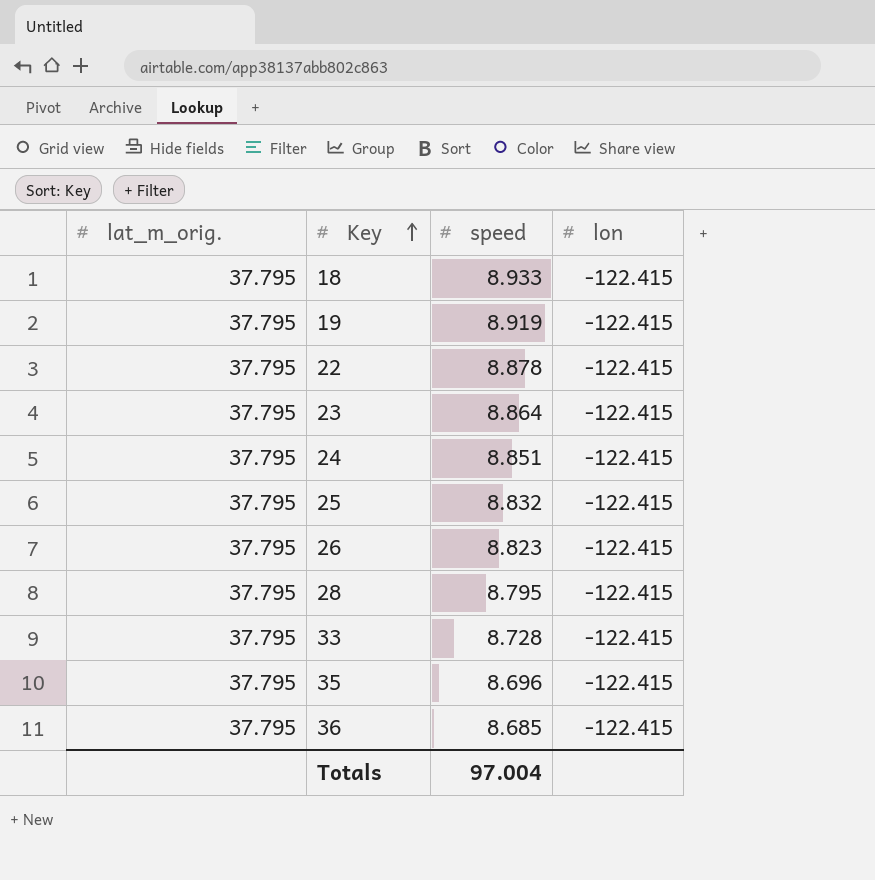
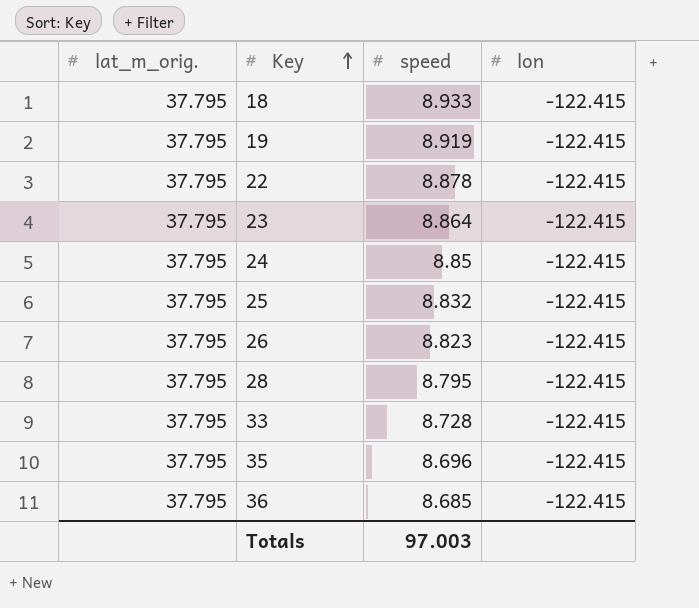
24 | speed: 8.851 -> 8.85
Totals | speed: 97.004 -> 97.003

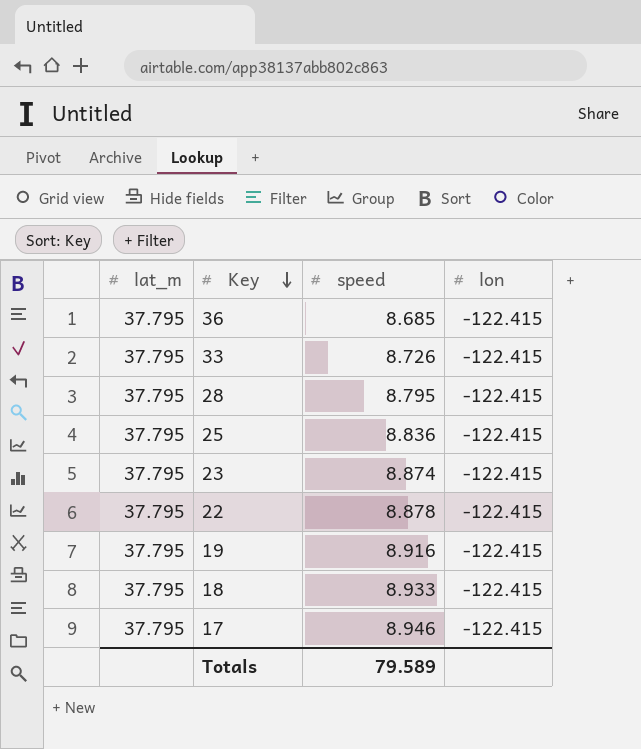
row order: Key ascending -> Key descending
column name: lat_m_orig. -> lat_m
row 24: 37.795 | 8.85 | -122.415 -> none
row 26: 37.795 | 8.823 | -122.415 -> none
row 35: 37.795 | 8.696 | -122.415 -> none
33 | speed: 8.728 -> 8.726
25 | speed: 8.832 -> 8.836
23 | speed: 8.864 -> 8.874
19 | speed: 8.919 -> 8.916
row 17: none -> 37.795 | 8.946 | -122.415
Totals | speed: 97.003 -> 79.589

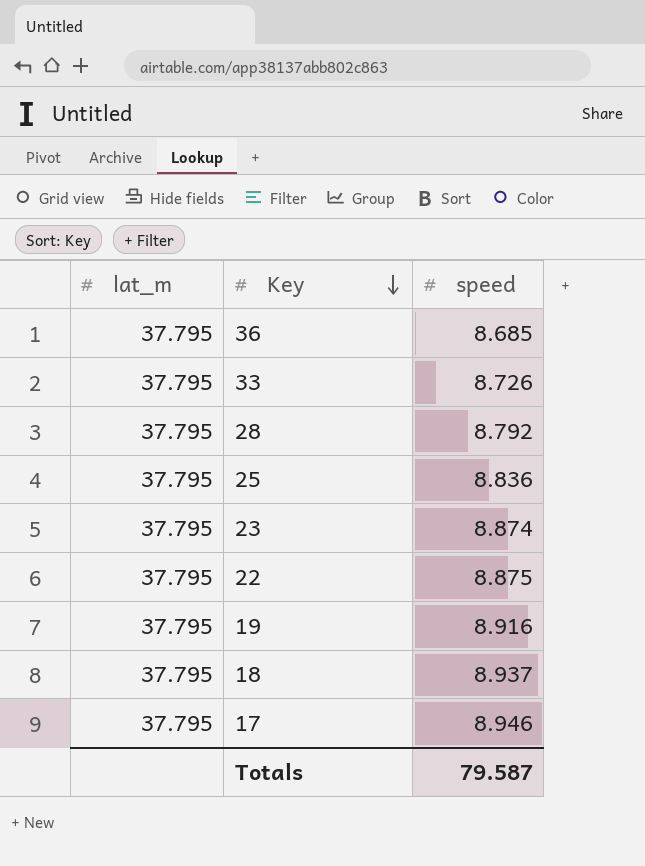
column lon | position: 4 -> none
28 | speed: 8.795 -> 8.792
22 | speed: 8.878 -> 8.875
18 | speed: 8.933 -> 8.937
Totals | speed: 79.589 -> 79.587

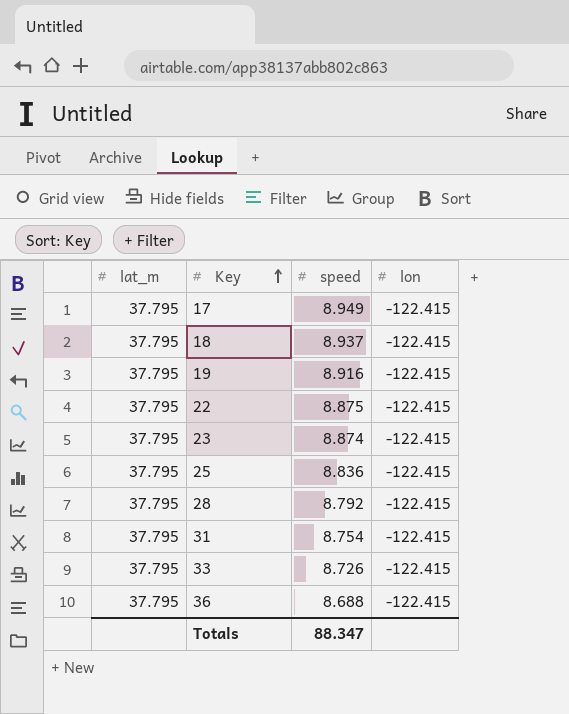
row order: Key descending -> Key ascending
column lon | position: none -> 4
17 | speed: 8.946 -> 8.949
row 31: none -> 37.795 | 8.754 | -122.415
36 | speed: 8.685 -> 8.688
Totals | speed: 79.587 -> 88.347

